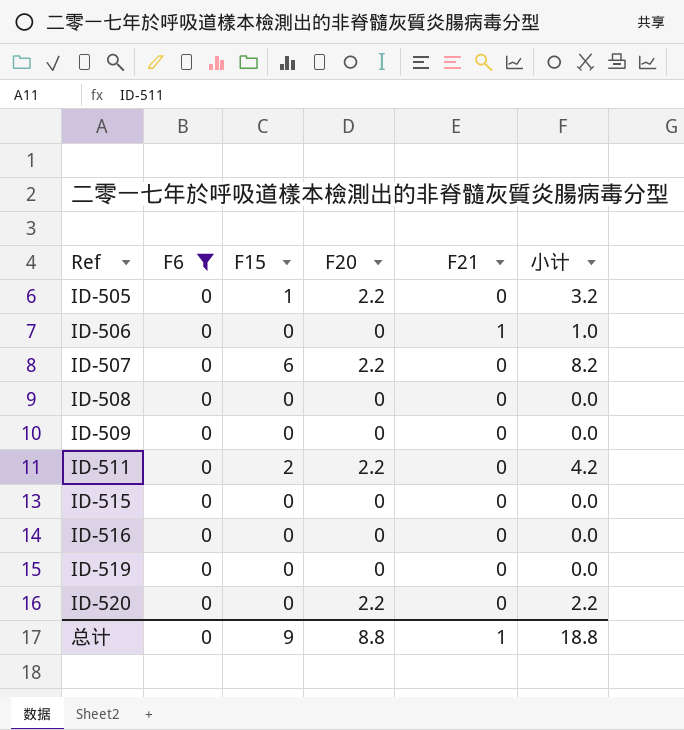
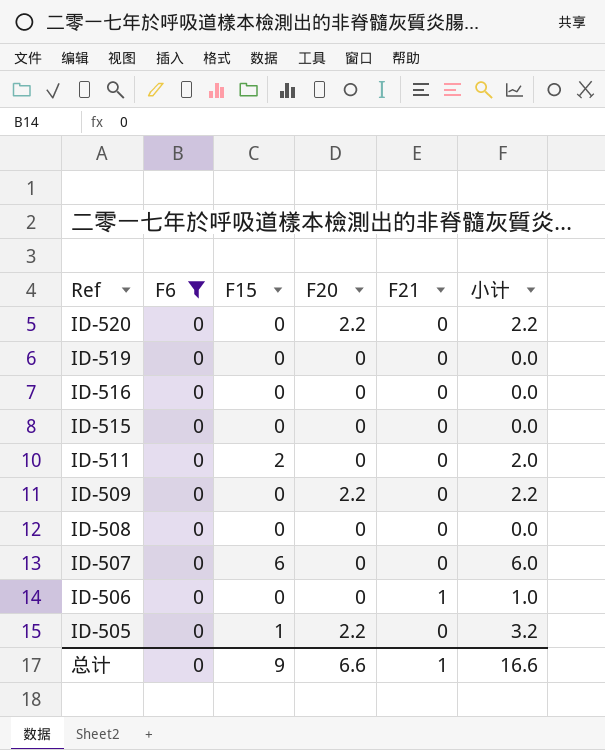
row order: Ref ascending -> Ref descending
ID-511 | F20: 2.2 -> 0
ID-511 | 小计: 4.2 -> 2.0
ID-509 | F20: 0 -> 2.2
ID-509 | 小计: 0.0 -> 2.2
ID-507 | F20: 2.2 -> 0
ID-507 | 小计: 8.2 -> 6.0
总计 | F20: 8.8 -> 6.6
总计 | 小计: 18.8 -> 16.6

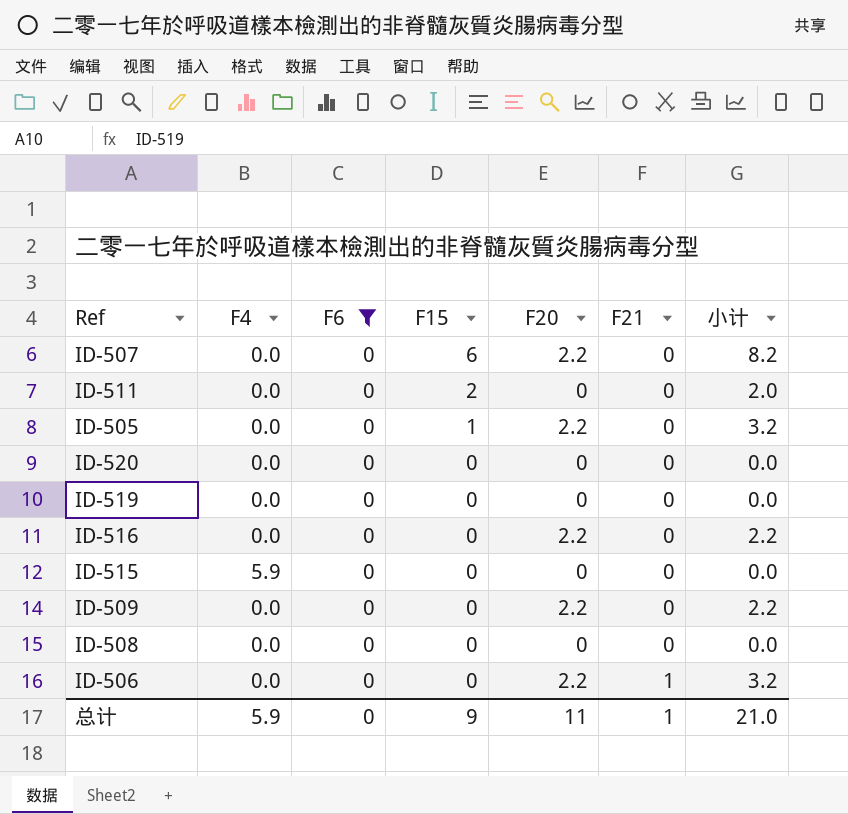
row order: Ref descending -> F15 descending
column F4 | position: none -> 2
ID-507 | F20: 0 -> 2.2
ID-507 | 小计: 6.0 -> 8.2
ID-520 | F20: 2.2 -> 0
ID-520 | 小计: 2.2 -> 0.0
ID-516 | F20: 0 -> 2.2
ID-516 | 小计: 0.0 -> 2.2
ID-506 | F20: 0 -> 2.2
ID-506 | 小计: 1.0 -> 3.2
总计 | F20: 6.6 -> 11
总计 | 小计: 16.6 -> 21.0

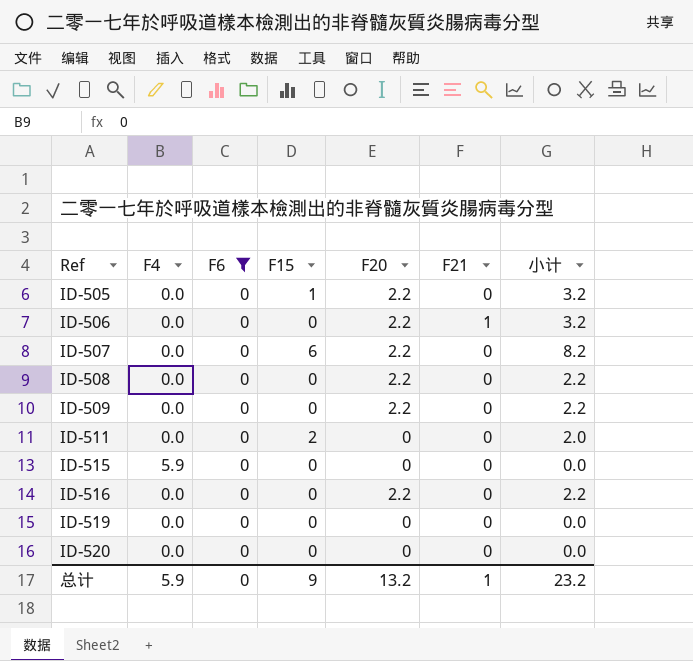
row order: F15 descending -> Ref ascending
ID-508 | F20: 0 -> 2.2
ID-508 | 小计: 0.0 -> 2.2
总计 | F20: 11 -> 13.2
总计 | 小计: 21.0 -> 23.2

